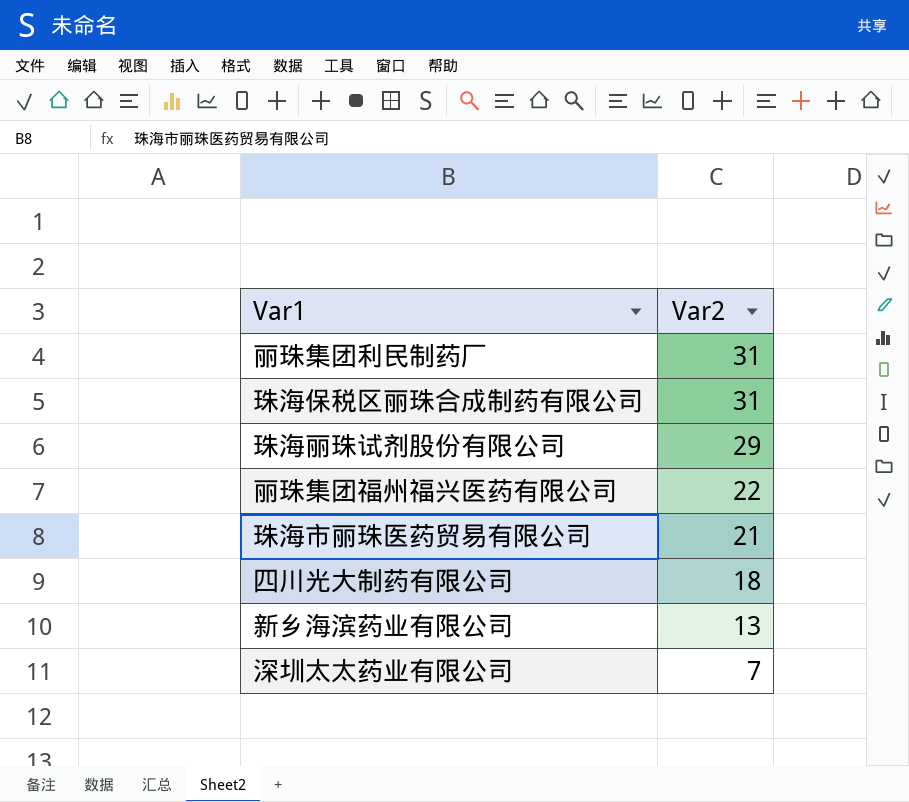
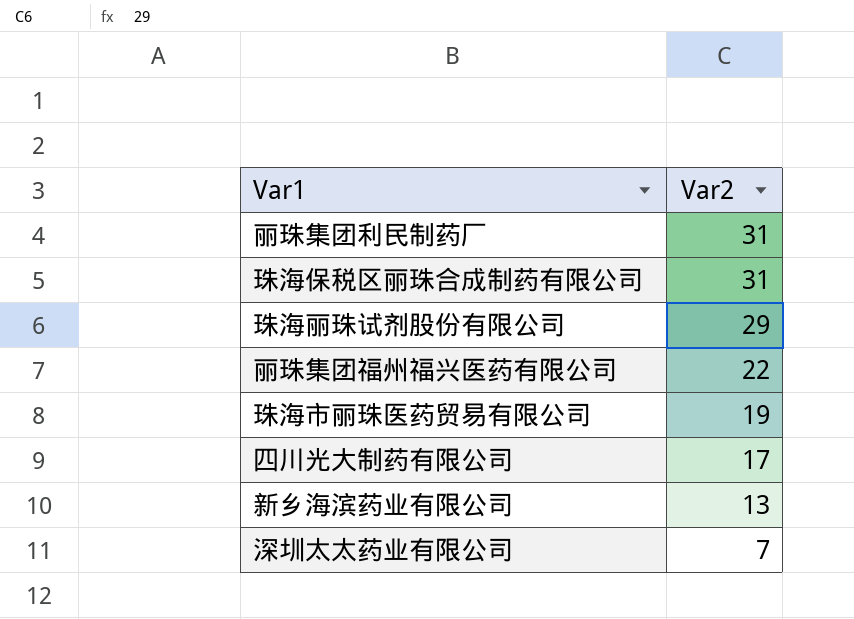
珠海市丽珠医药贸易有限公司 | Var2: 21 -> 19
四川光大制药有限公司 | Var2: 18 -> 17

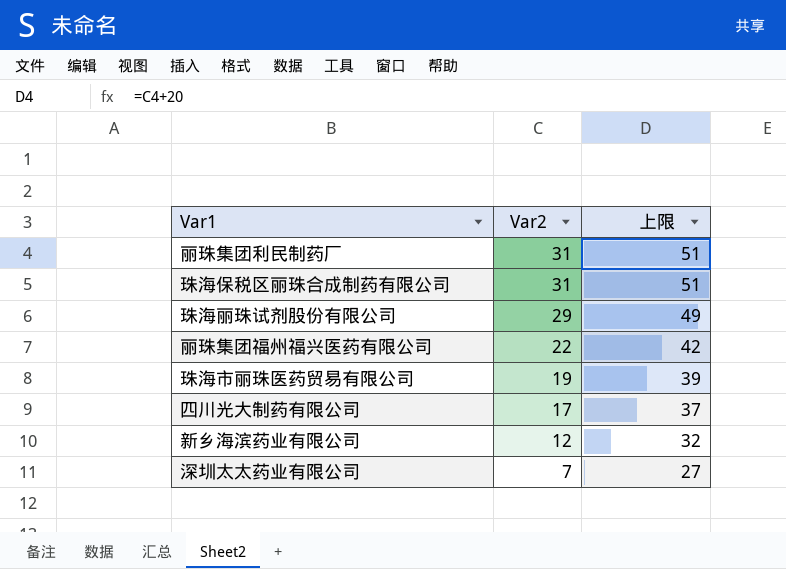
column 上限 | formula: none -> [Var2] + 20
新乡海滨药业有限公司 | Var2: 13 -> 12

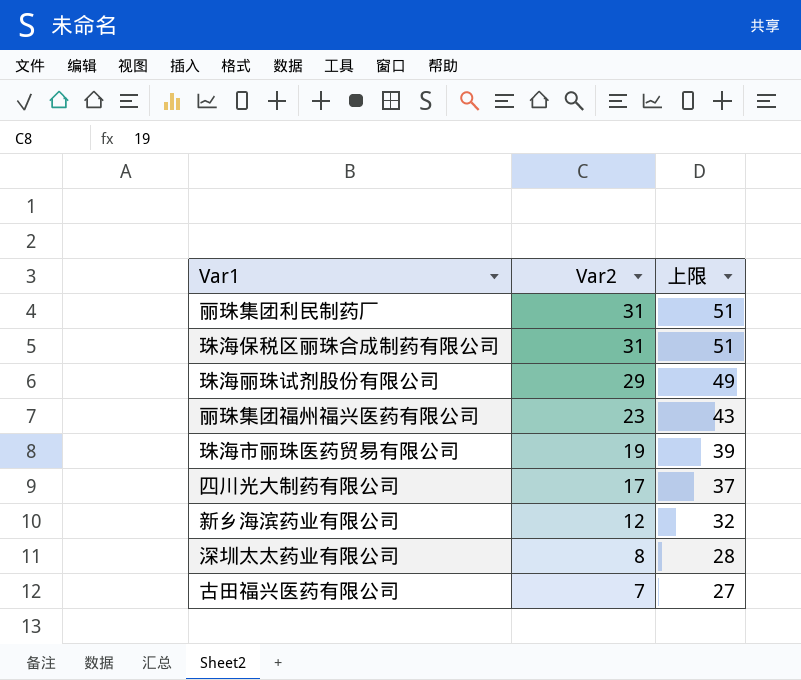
丽珠集团福州福兴医药有限公司 | Var2: 22 -> 23
丽珠集团福州福兴医药有限公司 | 上限: 42 -> 43
深圳太太药业有限公司 | Var2: 7 -> 8
深圳太太药业有限公司 | 上限: 27 -> 28
row 古田福兴医药有限公司: none -> 7 | 27

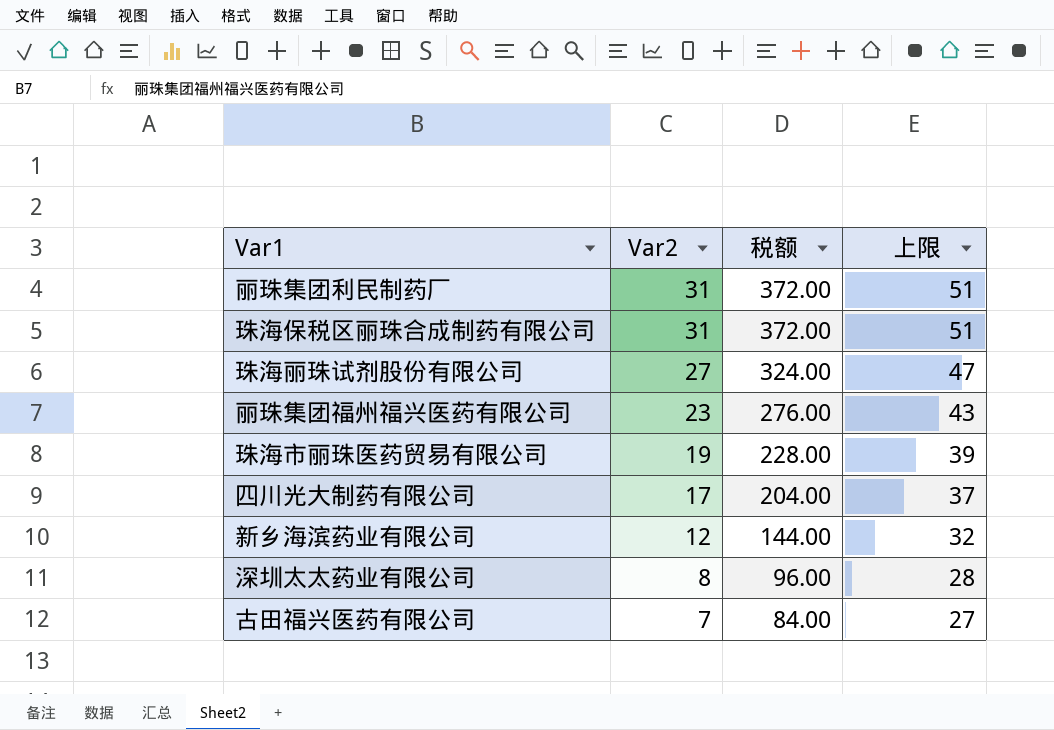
column 税额 | formula: none -> [Var2] * 12
珠海丽珠试剂股份有限公司 | Var2: 29 -> 27
珠海丽珠试剂股份有限公司 | 上限: 49 -> 47

